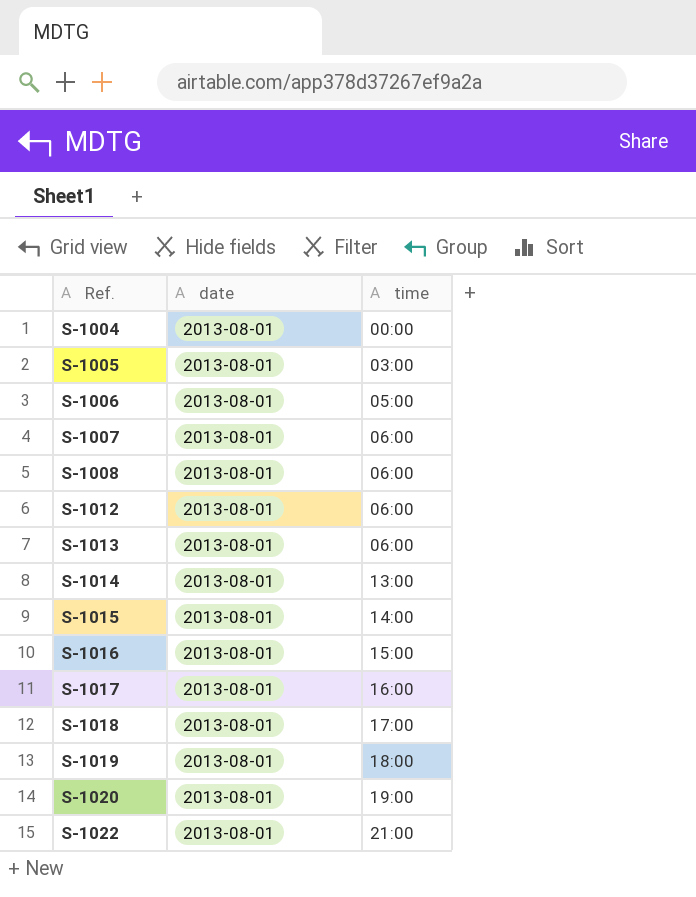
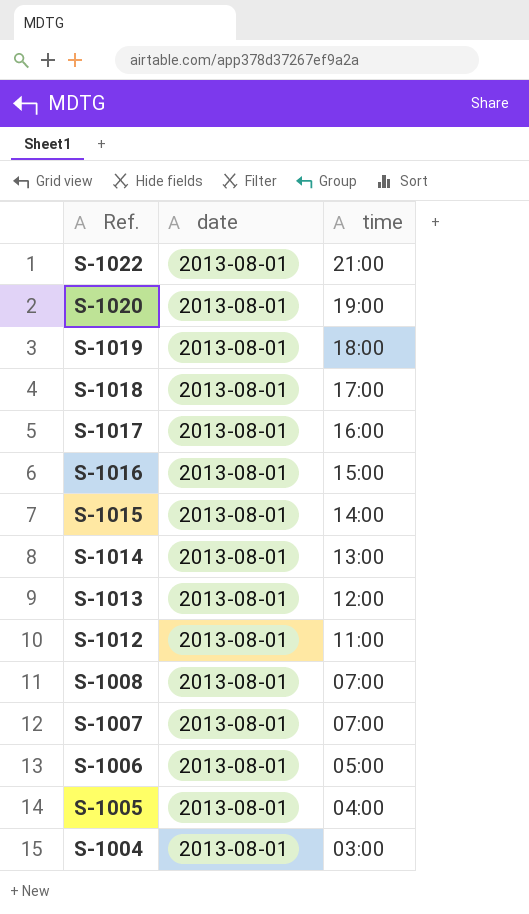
row order: Ref. ascending -> Ref. descending
S-1013 | time: 06:00 -> 12:00
S-1012 | time: 06:00 -> 11:00
S-1008 | time: 06:00 -> 07:00
S-1007 | time: 06:00 -> 07:00
S-1005 | time: 03:00 -> 04:00
S-1004 | time: 00:00 -> 03:00

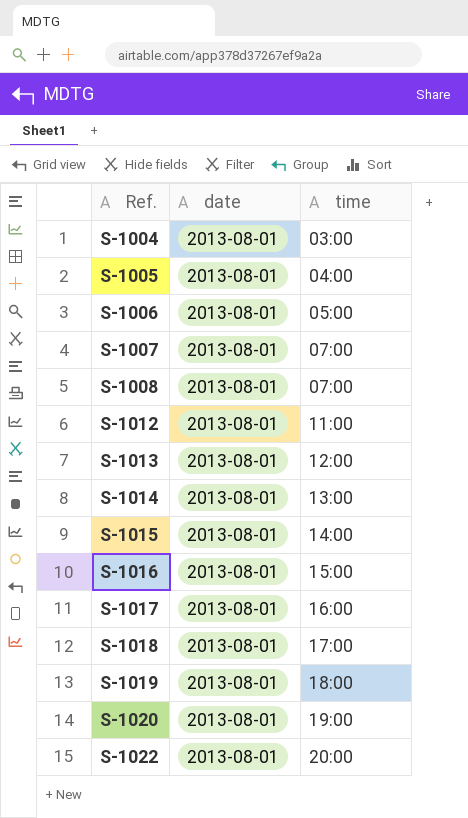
row order: Ref. descending -> Ref. ascending
S-1022 | time: 21:00 -> 20:00

